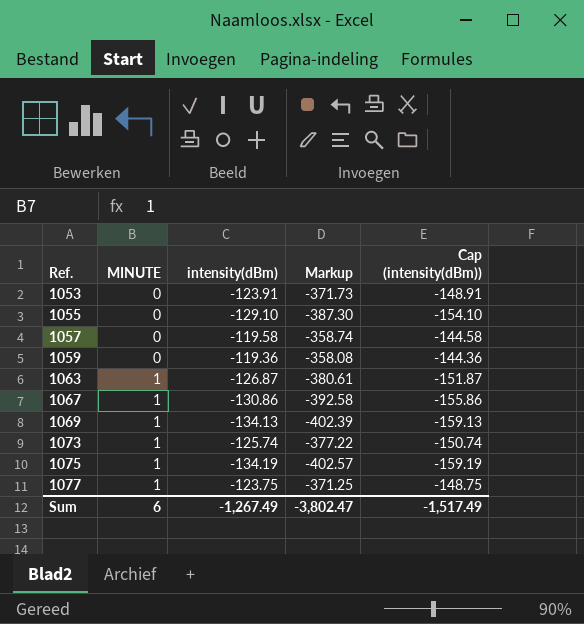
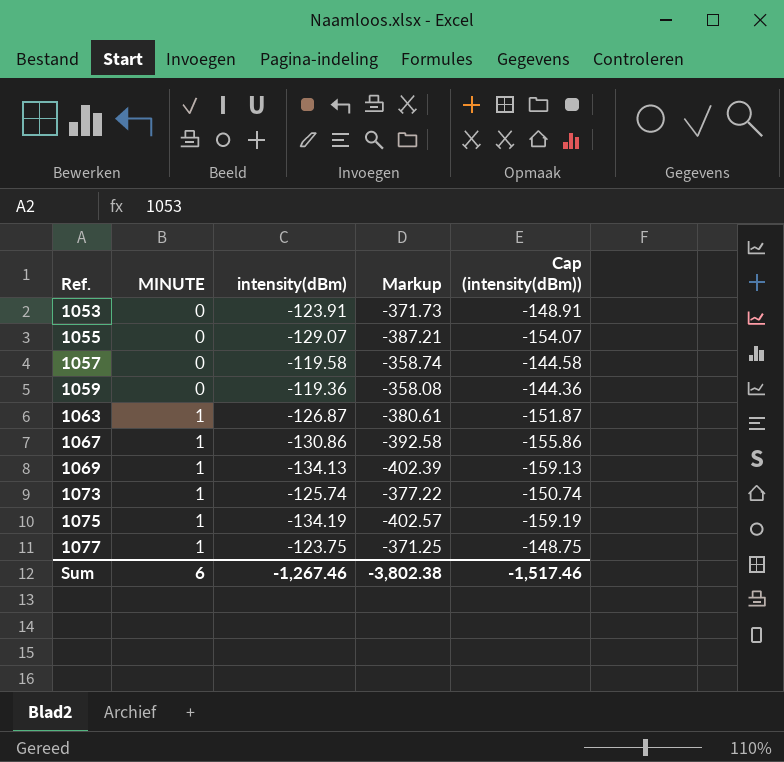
1055 | intensity(dBm): -129.10 -> -129.07
1055 | Markup: -387.30 -> -387.21
1055 | Cap (intensity(dBm)): -154.10 -> -154.07
Sum | intensity(dBm): -1,267.49 -> -1,267.46
Sum | Markup: -3,802.47 -> -3,802.38
Sum | Cap (intensity(dBm)): -1,517.49 -> -1,517.46

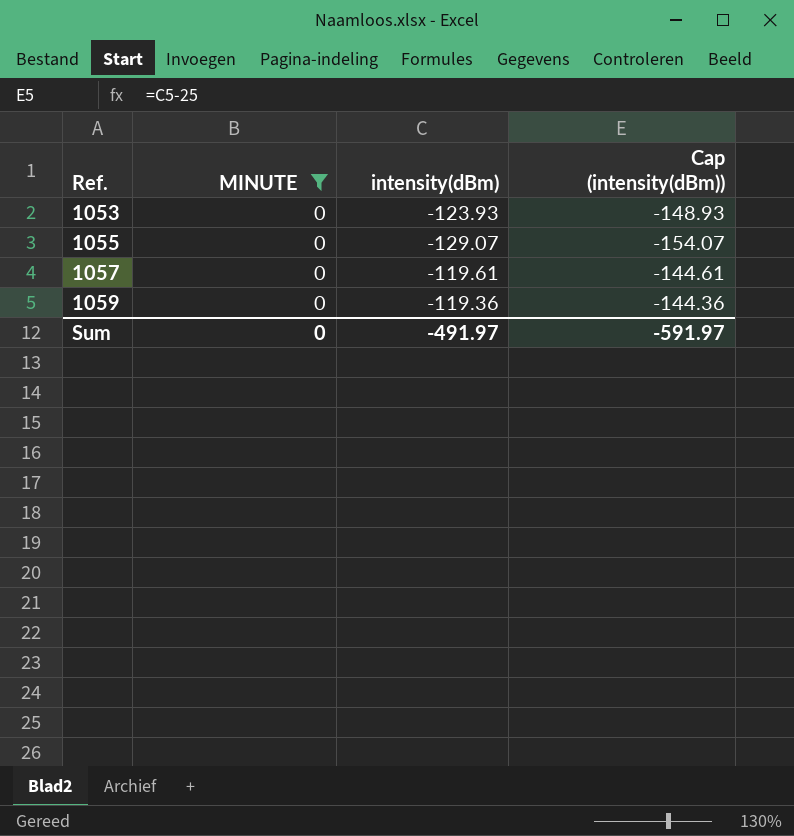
filter: none -> MINUTE = 0
column Markup | formula: [intensity(dBm)] * 3 -> none
1053 | intensity(dBm): -123.91 -> -123.93
1053 | Cap (intensity(dBm)): -148.91 -> -148.93
1057 | intensity(dBm): -119.58 -> -119.61
1057 | Cap (intensity(dBm)): -144.58 -> -144.61
Sum | MINUTE: 6 -> 0
Sum | intensity(dBm): -1,267.46 -> -491.97
Sum | Cap (intensity(dBm)): -1,517.46 -> -591.97

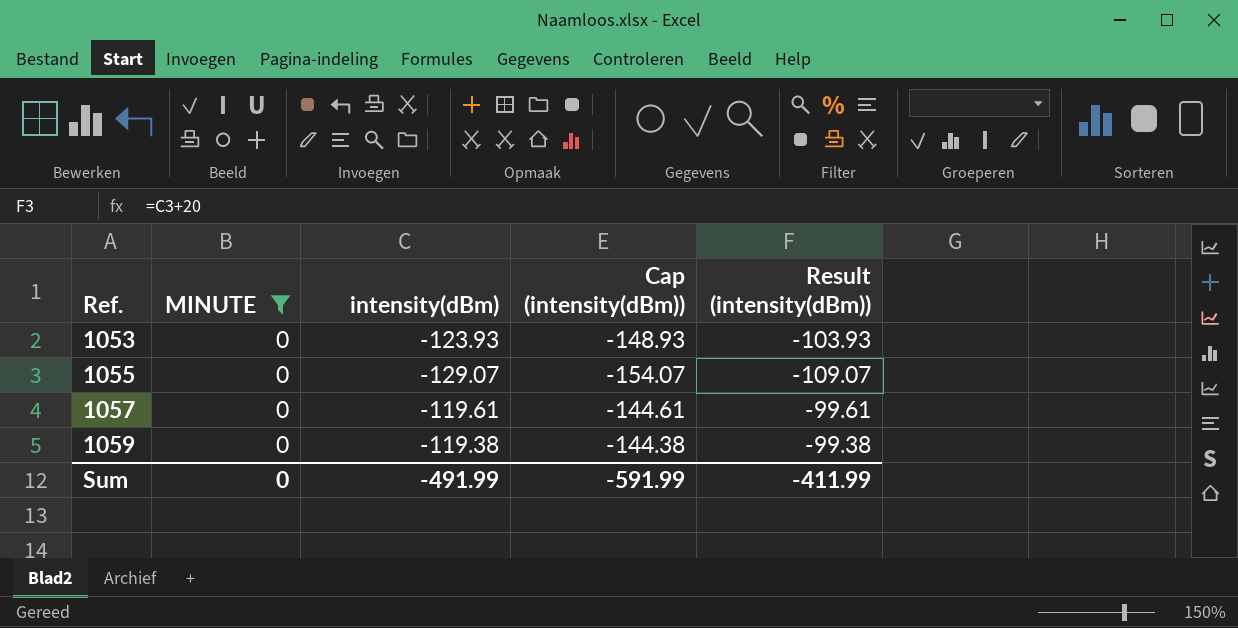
column Result (intensity(dBm)) | formula: none -> [intensity(dBm)] + 20
1059 | intensity(dBm): -119.36 -> -119.38
1059 | Cap (intensity(dBm)): -144.36 -> -144.38
Sum | intensity(dBm): -491.97 -> -491.99
Sum | Cap (intensity(dBm)): -591.97 -> -591.99

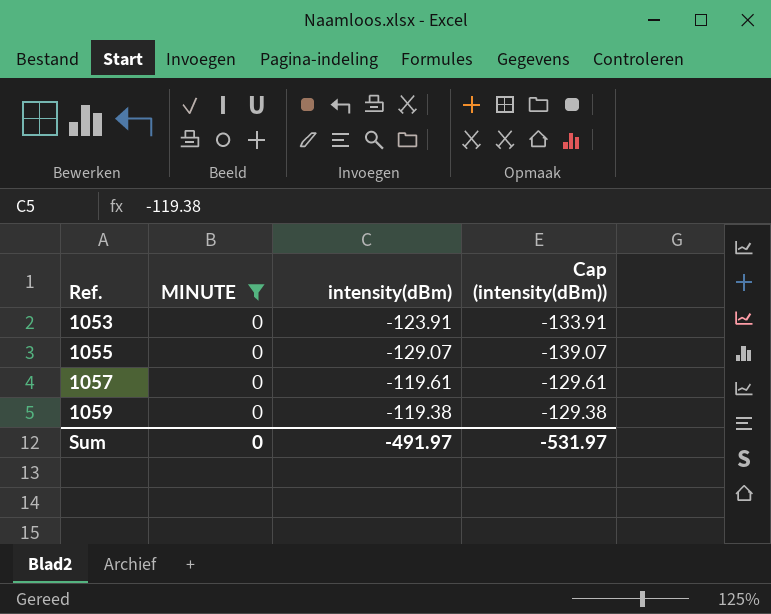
column Result (intensity(dBm)) | formula: [intensity(dBm)] + 20 -> none
column Cap (intensity(dBm)) | formula: [intensity(dBm)] - 25 -> [intensity(dBm)] - 10
1053 | intensity(dBm): -123.93 -> -123.91
Sum | intensity(dBm): -491.99 -> -491.97
Sum | Cap (intensity(dBm)): -591.99 -> -531.97

